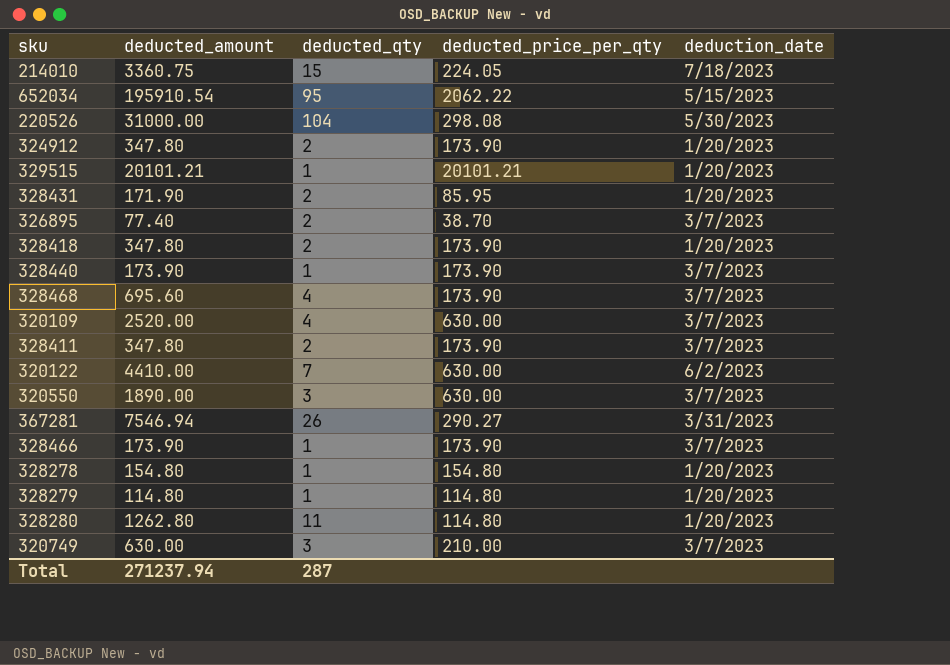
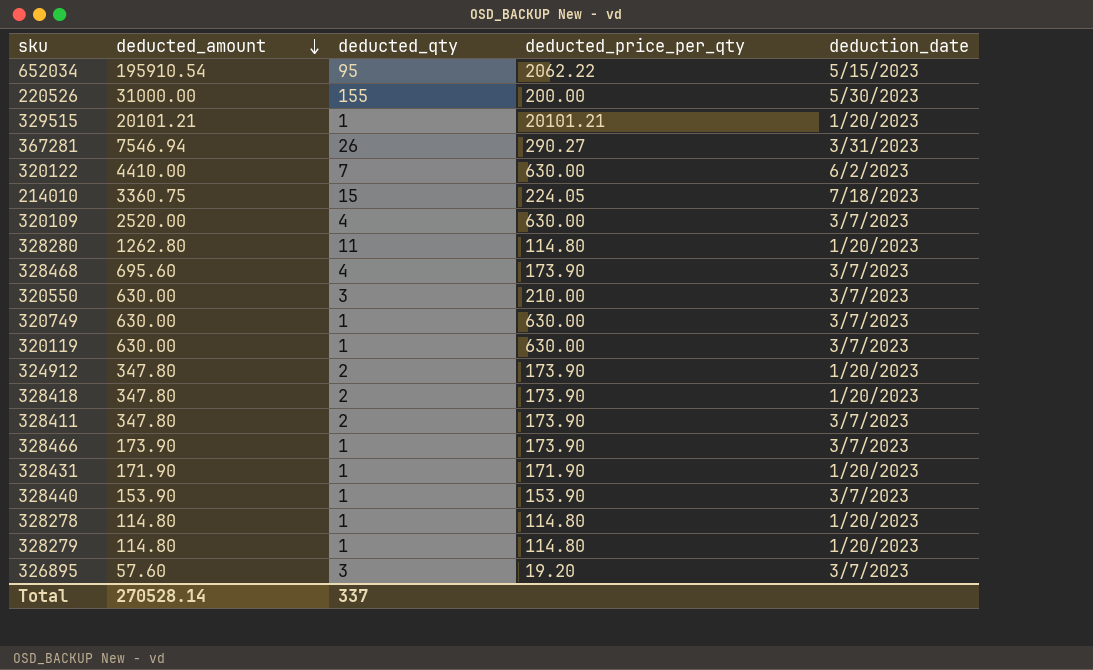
row order: none -> deducted_amount descending
220526 | deducted_qty: 104 -> 155
220526 | deducted_price_per_qty: 298.08 -> 200.00
320550 | deducted_amount: 1890.00 -> 630.00
320550 | deducted_price_per_qty: 630.00 -> 210.00
320749 | deducted_qty: 3 -> 1
320749 | deducted_price_per_qty: 210.00 -> 630.00
row 320119: none -> 630.00 | 1 | 630.00 | 3/7/2023
328431 | deducted_qty: 2 -> 1
328431 | deducted_price_per_qty: 85.95 -> 171.90
328440 | deducted_amount: 173.90 -> 153.90
328440 | deducted_price_per_qty: 173.90 -> 153.90
328278 | deducted_amount: 154.80 -> 114.80
328278 | deducted_price_per_qty: 154.80 -> 114.80
326895 | deducted_amount: 77.40 -> 57.60
326895 | deducted_qty: 2 -> 3
326895 | deducted_price_per_qty: 38.70 -> 19.20
Total | deducted_amount: 271237.94 -> 270528.14
Total | deducted_qty: 287 -> 337

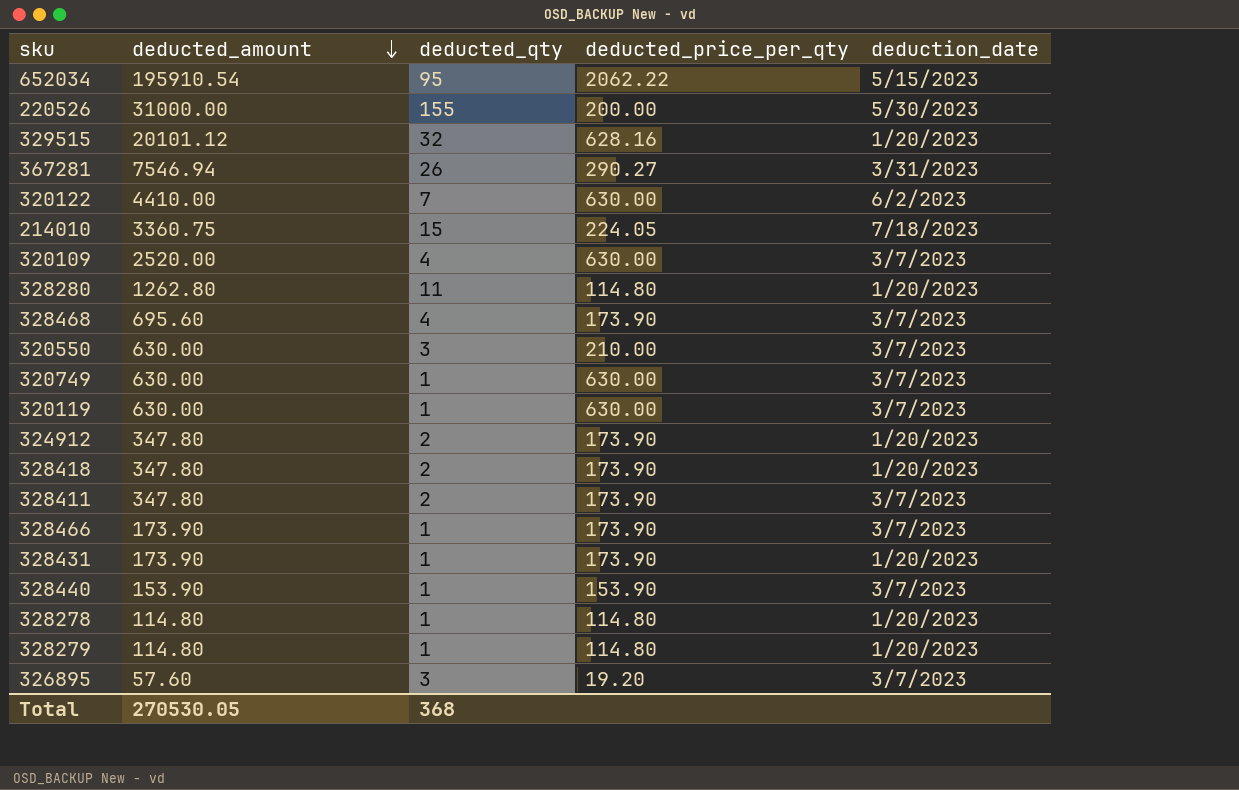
329515 | deducted_amount: 20101.21 -> 20101.12
329515 | deducted_qty: 1 -> 32
329515 | deducted_price_per_qty: 20101.21 -> 628.16
328431 | deducted_amount: 171.90 -> 173.90
328431 | deducted_price_per_qty: 171.90 -> 173.90
Total | deducted_amount: 270528.14 -> 270530.05
Total | deducted_qty: 337 -> 368

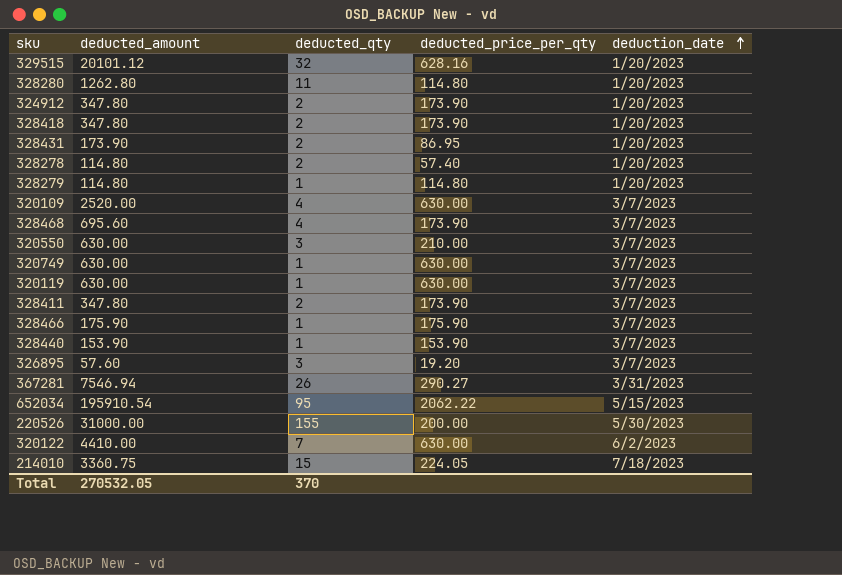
row order: deducted_amount descending -> deduction_date ascending
328431 | deducted_qty: 1 -> 2
328431 | deducted_price_per_qty: 173.90 -> 86.95
328278 | deducted_qty: 1 -> 2
328278 | deducted_price_per_qty: 114.80 -> 57.40
328466 | deducted_amount: 173.90 -> 175.90
328466 | deducted_price_per_qty: 173.90 -> 175.90
Total | deducted_amount: 270530.05 -> 270532.05
Total | deducted_qty: 368 -> 370

